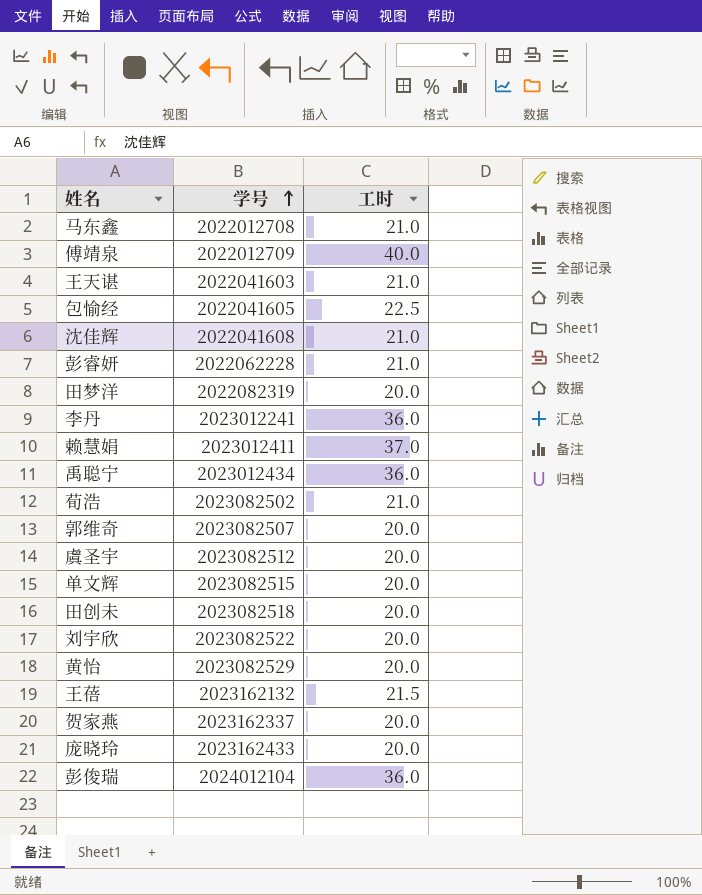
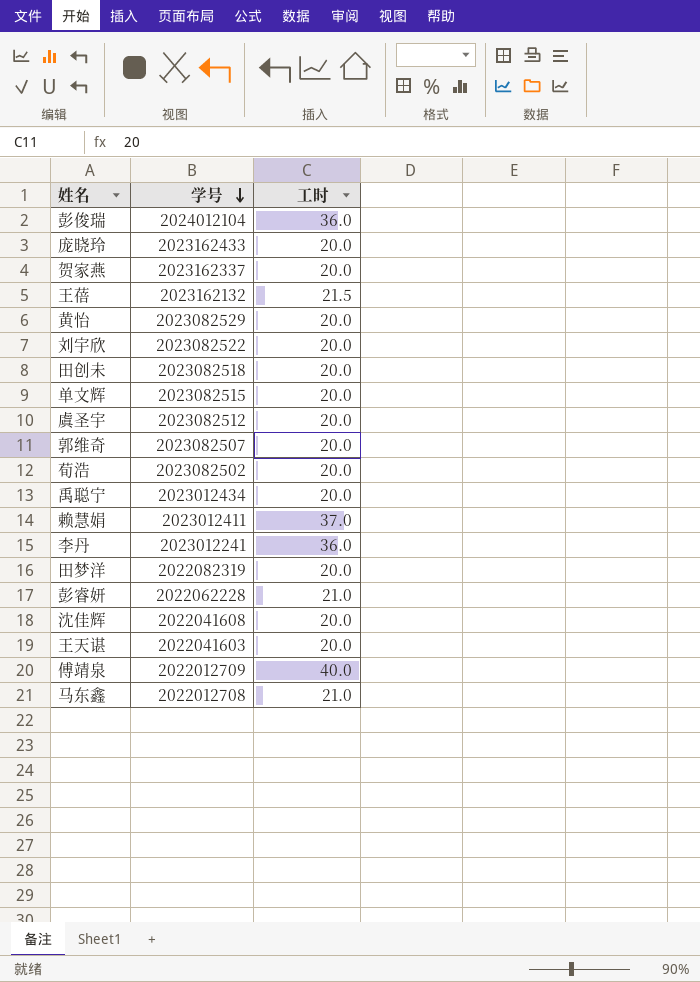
row order: 学号 ascending -> 学号 descending
row 包愉经: 2022041605 | 22.5 -> none
荀浩 | 工时: 21.0 -> 20.0
禹聪宁 | 工时: 36.0 -> 20.0
沈佳辉 | 工时: 21.0 -> 20.0
王天谌 | 工时: 21.0 -> 20.0

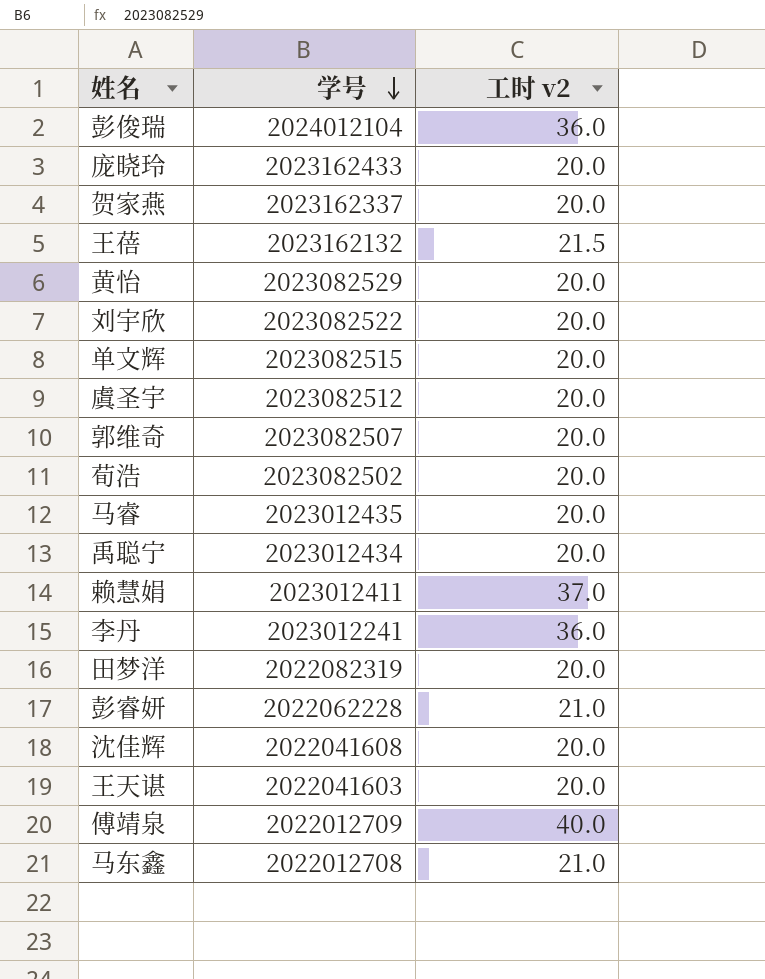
column name: 工时 -> 工时 v2
row 田创未: 2023082518 | 20.0 -> none
row 马睿: none -> 2023012435 | 20.0

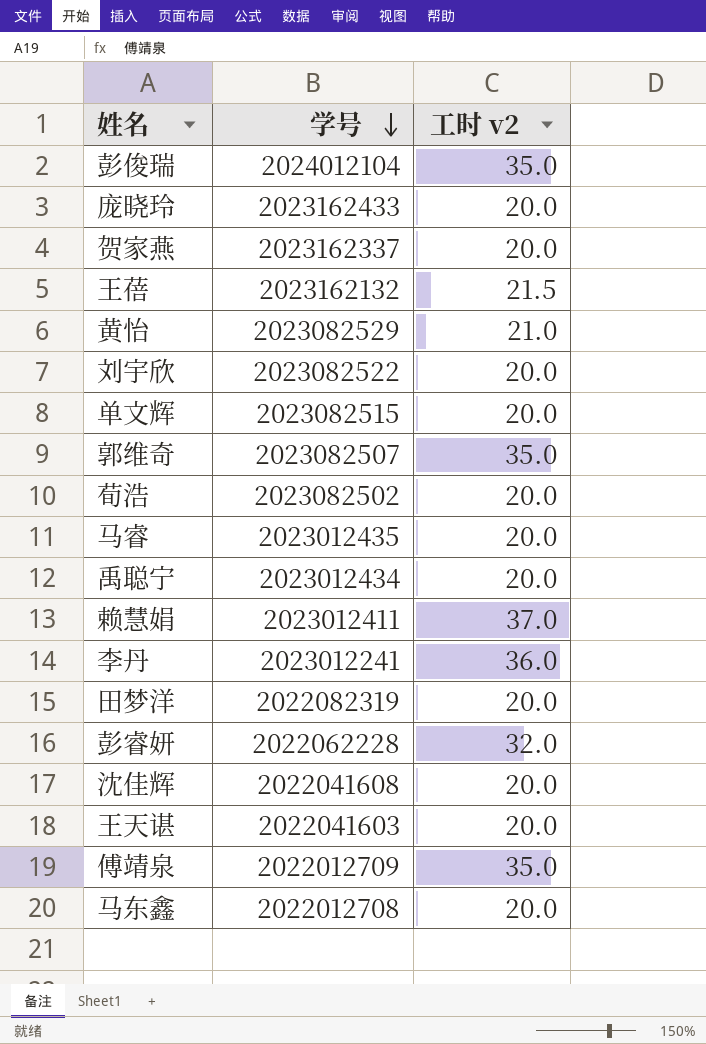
row 虞圣宇: 2023082512 | 20.0 -> none
彭俊瑞 | 工时 v2: 36.0 -> 35.0
黄怡 | 工时 v2: 20.0 -> 21.0
郭维奇 | 工时 v2: 20.0 -> 35.0
彭睿妍 | 工时 v2: 21.0 -> 32.0
傅靖泉 | 工时 v2: 40.0 -> 35.0
马东鑫 | 工时 v2: 21.0 -> 20.0

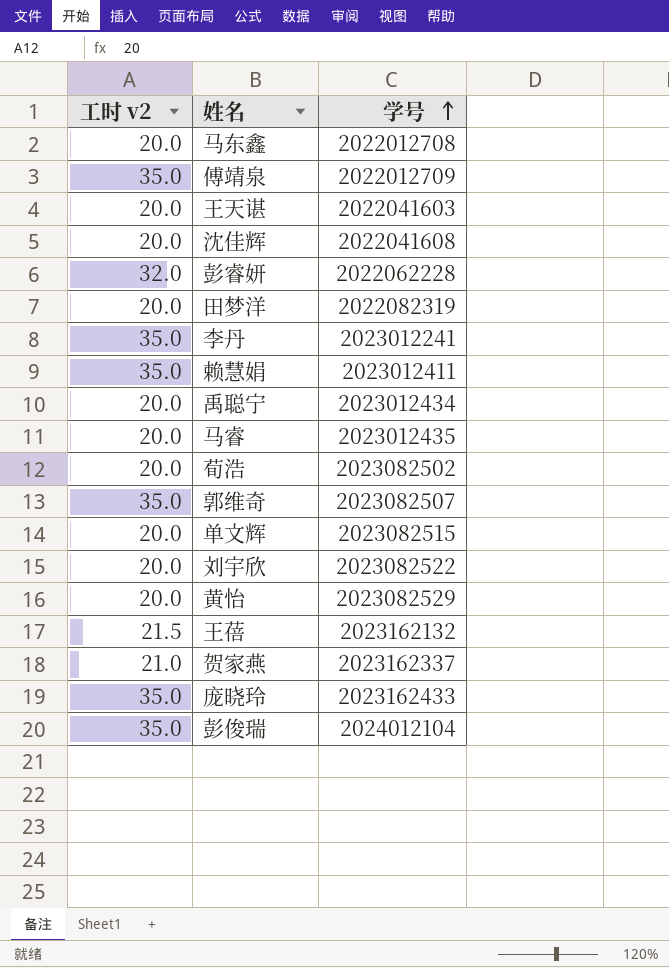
row order: 学号 descending -> 学号 ascending
column 工时 v2 | position: 3 -> 1
李丹 | 工时 v2: 36.0 -> 35.0
赖慧娟 | 工时 v2: 37.0 -> 35.0
黄怡 | 工时 v2: 21.0 -> 20.0
贺家燕 | 工时 v2: 20.0 -> 21.0
庞晓玲 | 工时 v2: 20.0 -> 35.0

